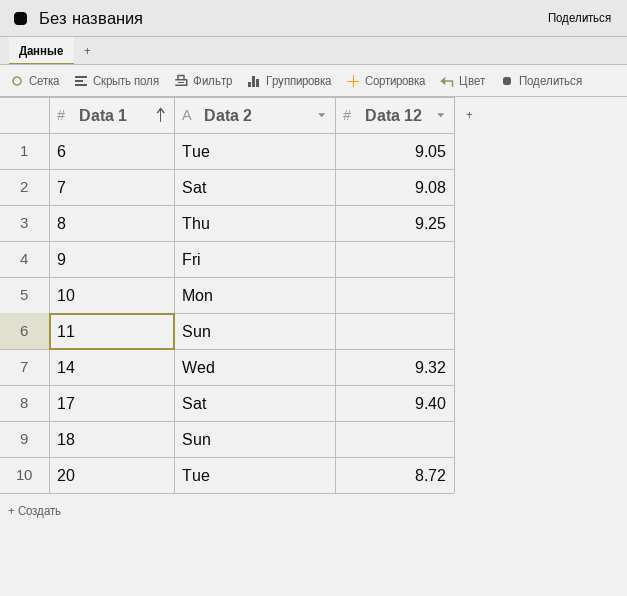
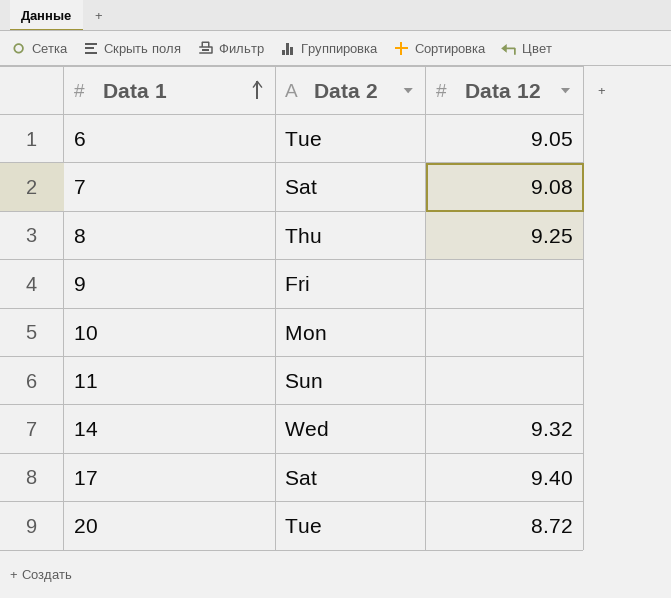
row 18: Sun | none -> none

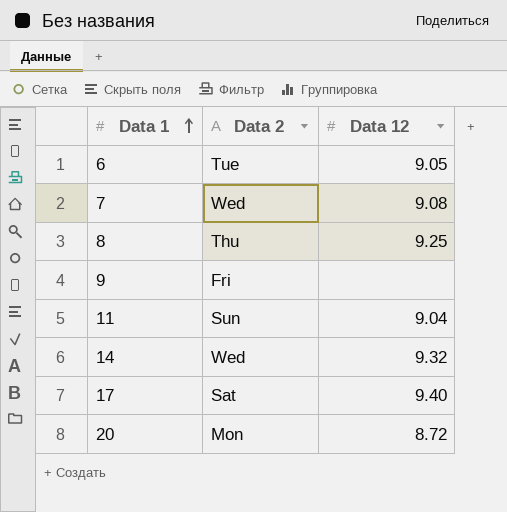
row 10: Mon | none -> none
7 | Data 2: Sat -> Wed
11 | Data 12: none -> 9.04
20 | Data 2: Tue -> Mon

